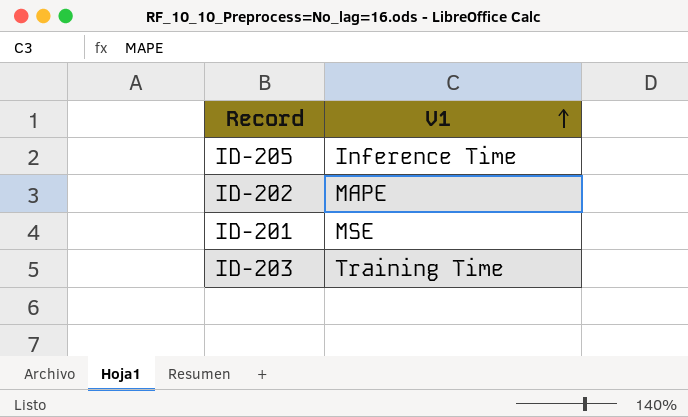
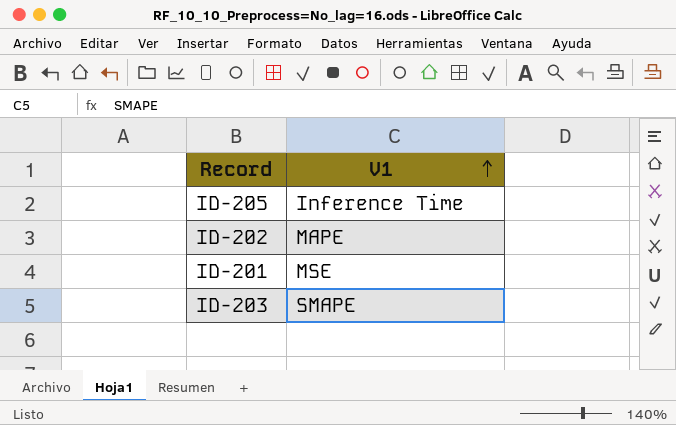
ID-203 | V1: Training Time -> SMAPE

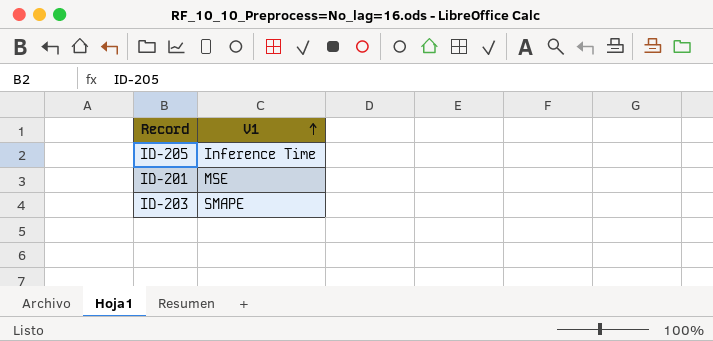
row ID-202: MAPE -> none

